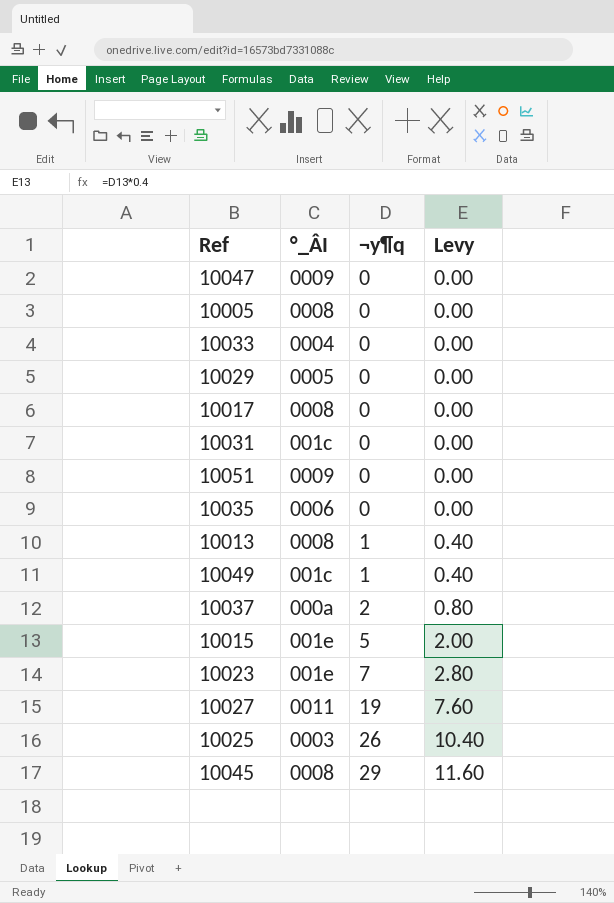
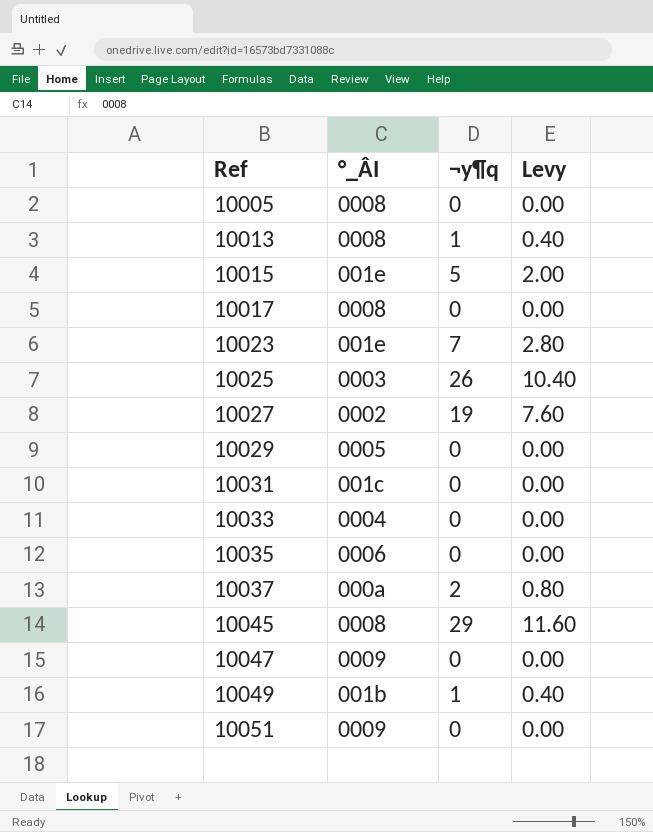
row order: ¬y¶q ascending -> Ref ascending
10027 | °_ÂI: 0011 -> 0002
10049 | °_ÂI: 001c -> 001b

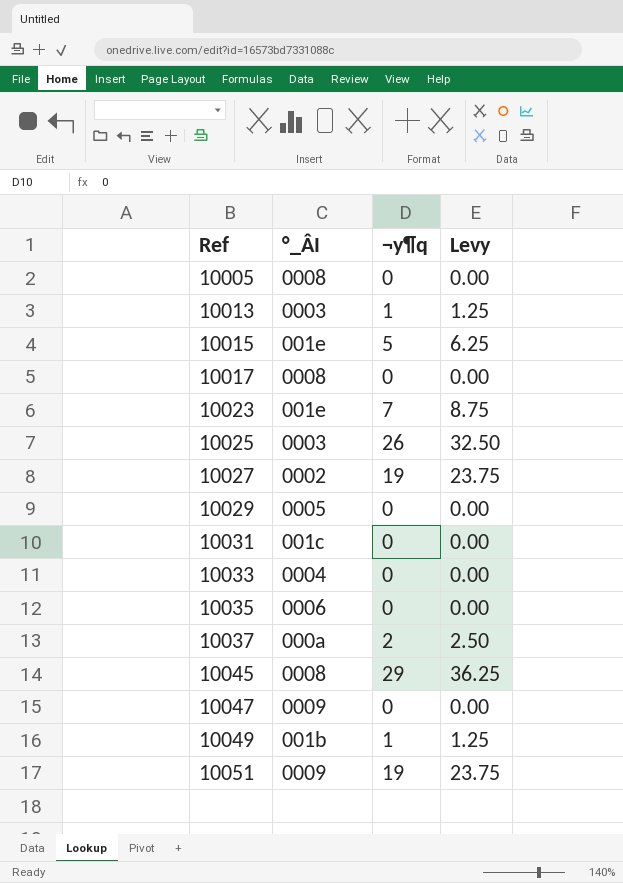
column Levy | formula: [¬y¶q] * 0.4 -> [¬y¶q] * 1.25
10013 | °_ÂI: 0008 -> 0003
10051 | ¬y¶q: 0 -> 19

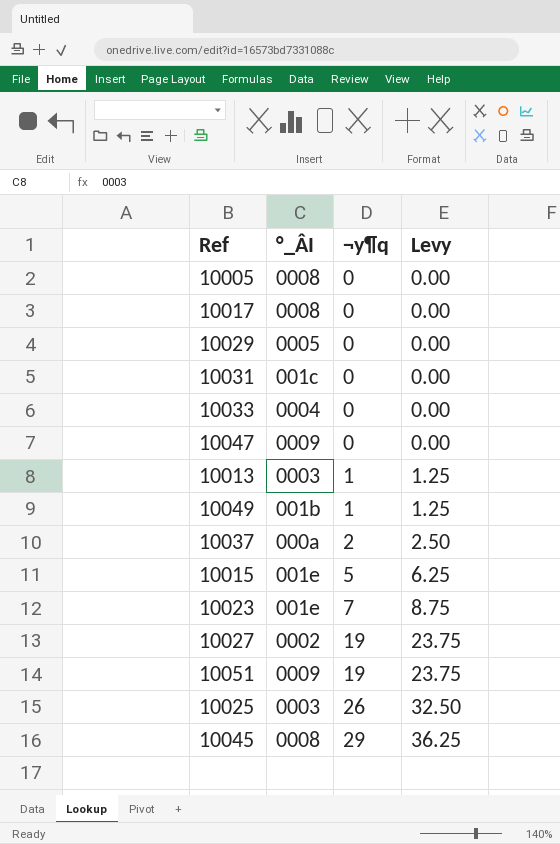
row order: Ref ascending -> ¬y¶q ascending
row 10035: 0006 | 0 | 0.00 -> none

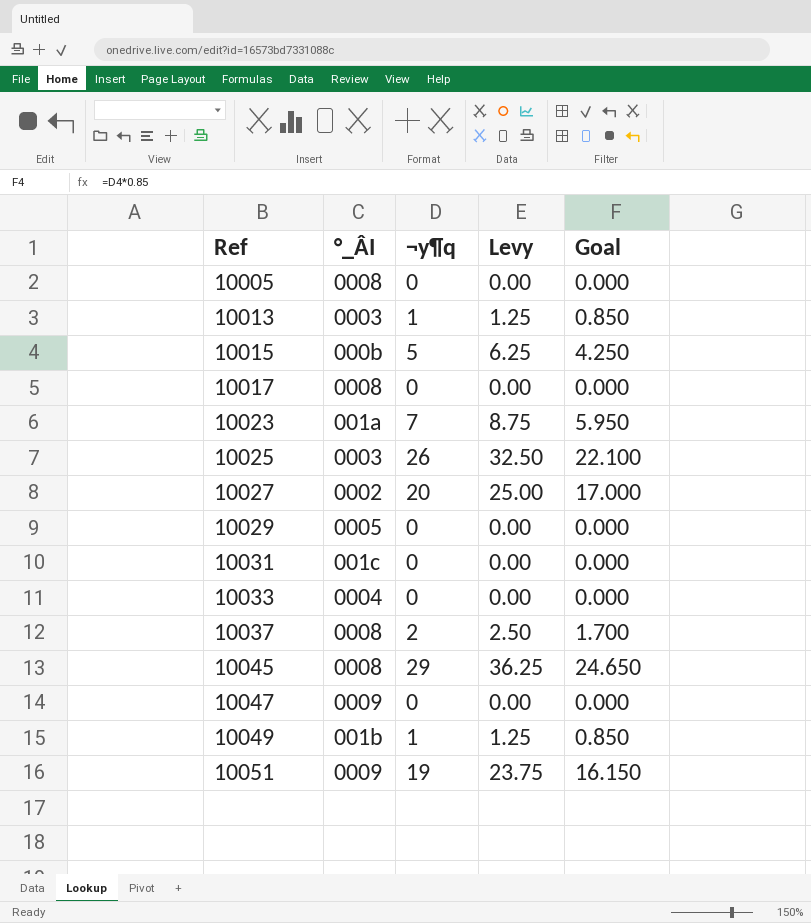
row order: ¬y¶q ascending -> Ref ascending
column Goal | formula: none -> [¬y¶q] * 0.85
10015 | °_ÂI: 001e -> 000b
10023 | °_ÂI: 001e -> 001a
10027 | ¬y¶q: 19 -> 20
10027 | Levy: 23.75 -> 25.00
10037 | °_ÂI: 000a -> 0008

